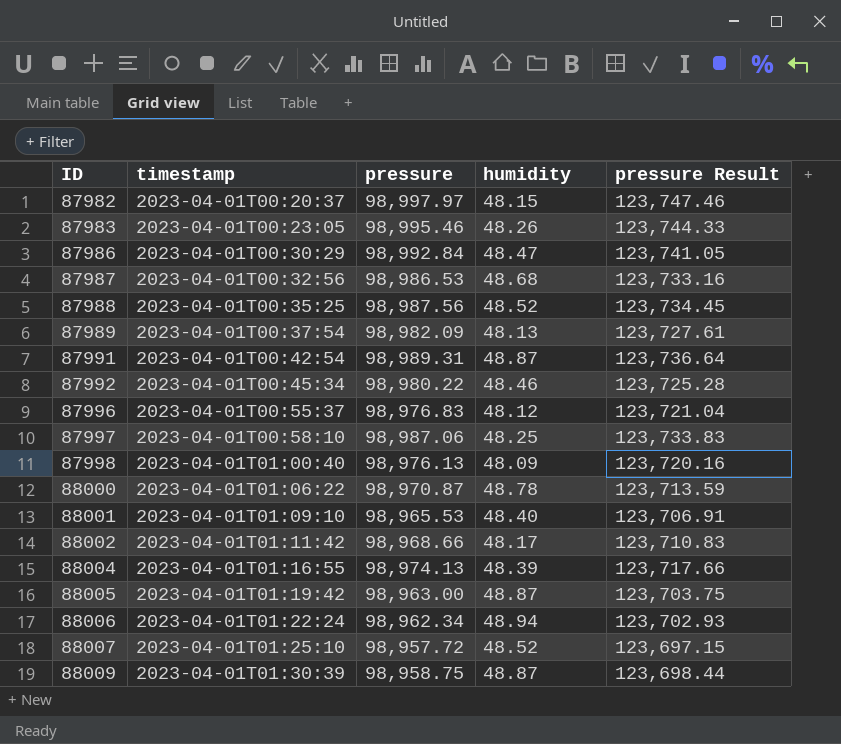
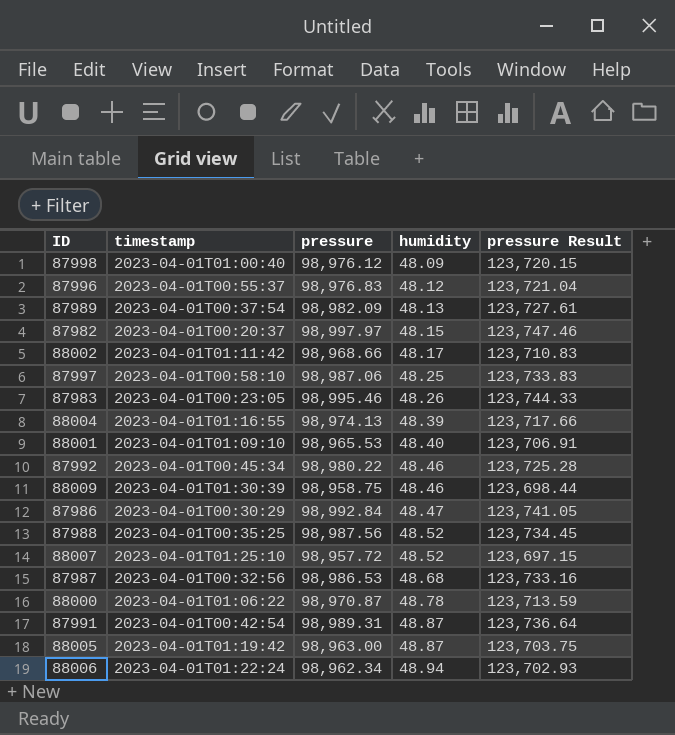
row order: ID ascending -> humidity ascending
87998 | pressure: 98,976.13 -> 98,976.12
87998 | pressure Result: 123,720.16 -> 123,720.15
88009 | humidity: 48.87 -> 48.46

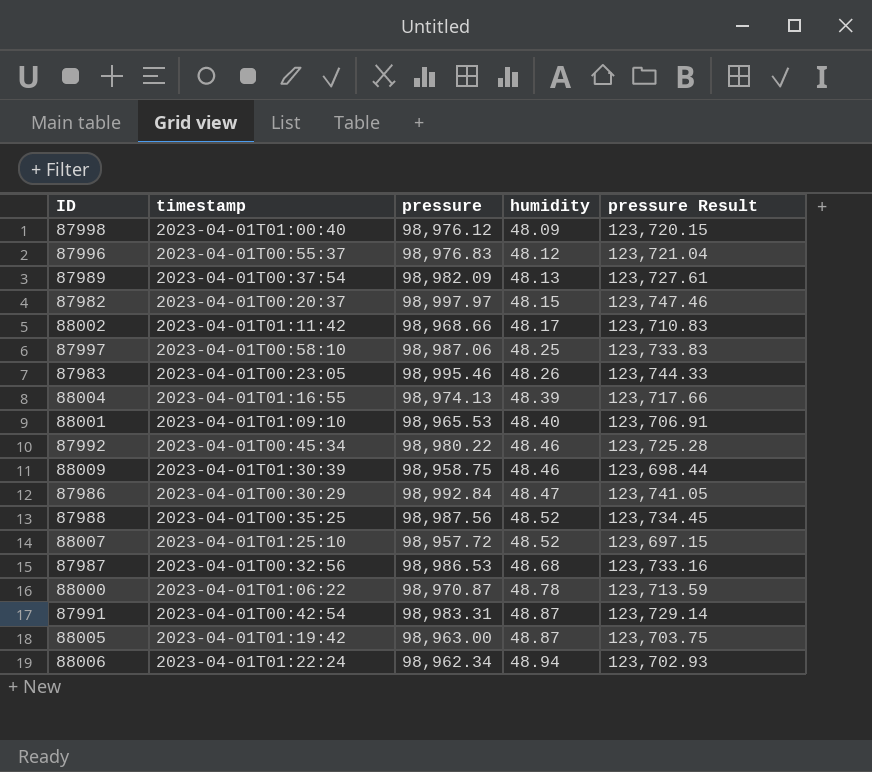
87991 | pressure: 98,989.31 -> 98,983.31
87991 | pressure Result: 123,736.64 -> 123,729.14

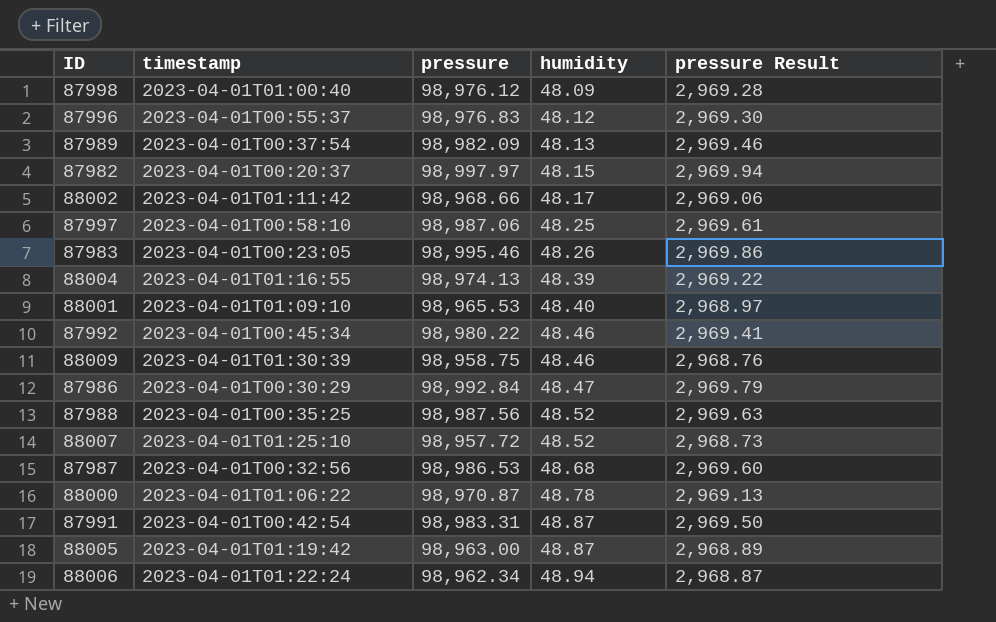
column pressure Result | formula: [pressure] * 1.25 -> [pressure] * 0.03

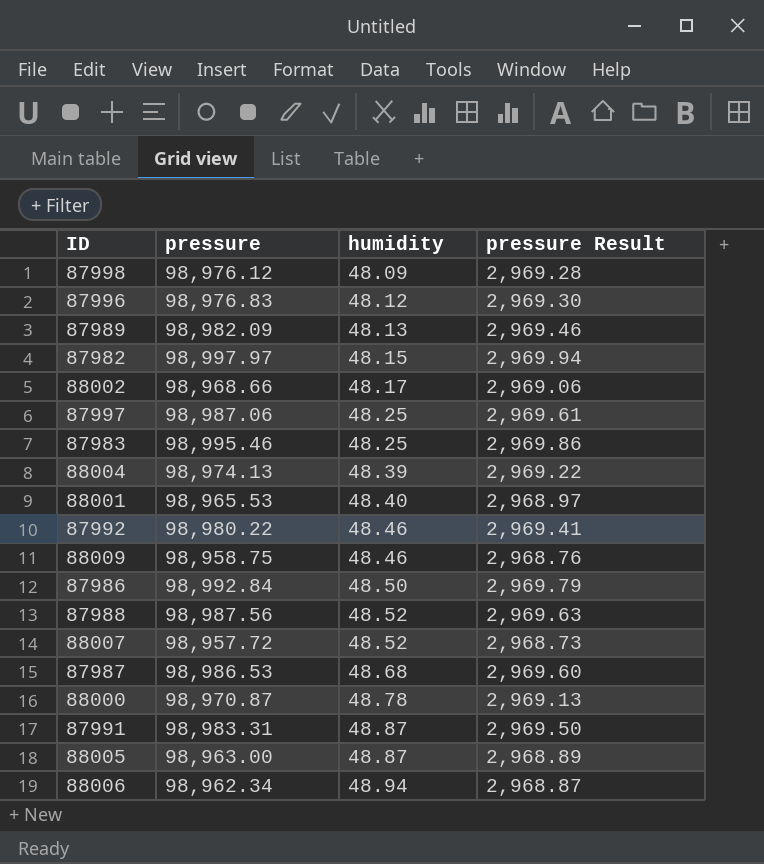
column timestamp | position: 2 -> none
87983 | humidity: 48.26 -> 48.25
87986 | humidity: 48.47 -> 48.50

